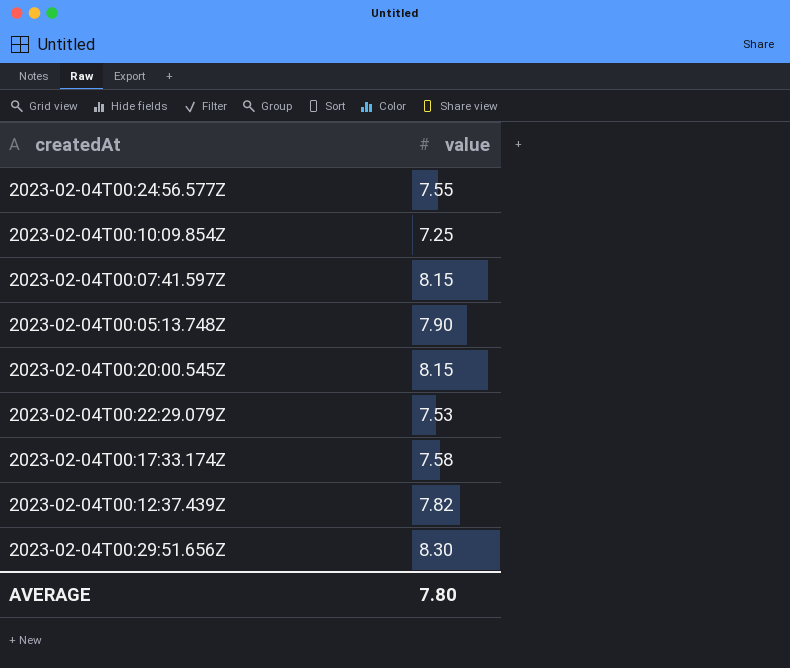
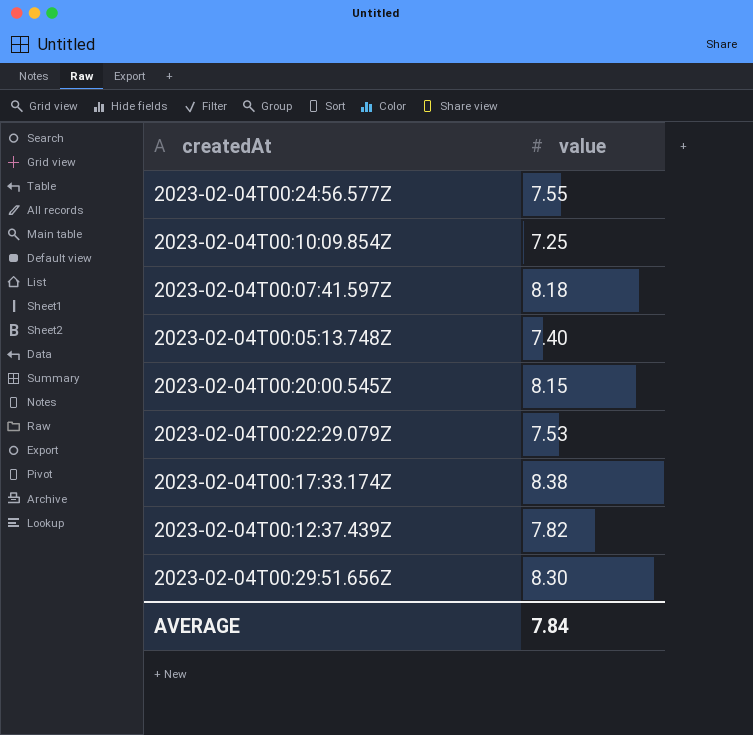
2023-02-04T00:07:41.597Z | value: 8.15 -> 8.18
2023-02-04T00:05:13.748Z | value: 7.90 -> 7.40
2023-02-04T00:17:33.174Z | value: 7.58 -> 8.38
AVERAGE | value: 7.80 -> 7.84

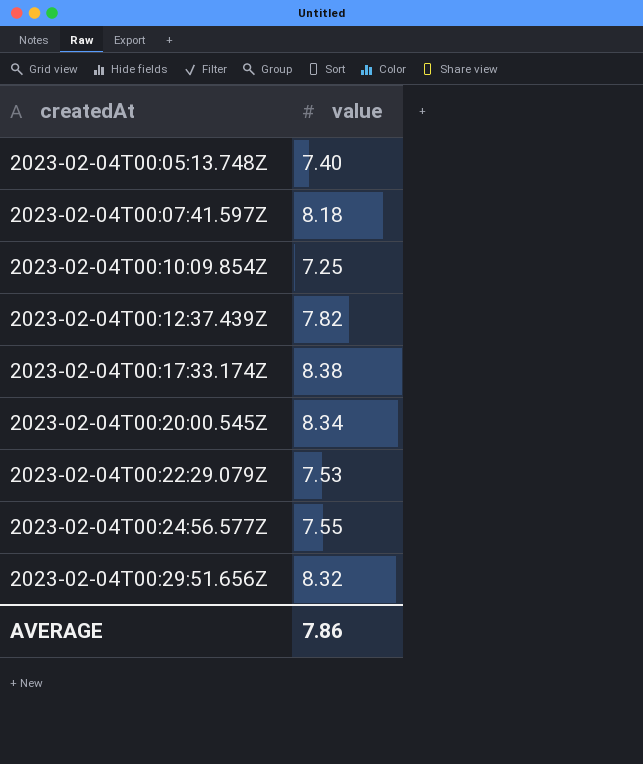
row order: none -> createdAt ascending
2023-02-04T00:20:00.545Z | value: 8.15 -> 8.34
2023-02-04T00:29:51.656Z | value: 8.30 -> 8.32
AVERAGE | value: 7.84 -> 7.86

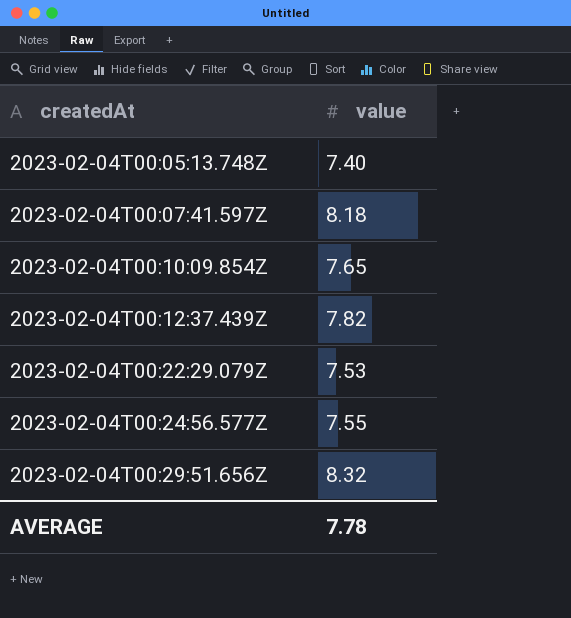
row 2023-02-04T00:17:33.174Z: 8.38 -> none
row 2023-02-04T00:20:00.545Z: 8.34 -> none
2023-02-04T00:10:09.854Z | value: 7.25 -> 7.65
AVERAGE | value: 7.86 -> 7.78

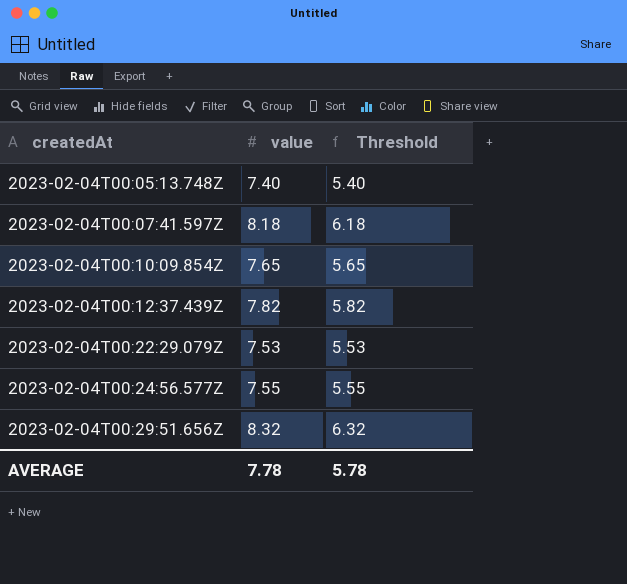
column Threshold | formula: none -> [value] - 2

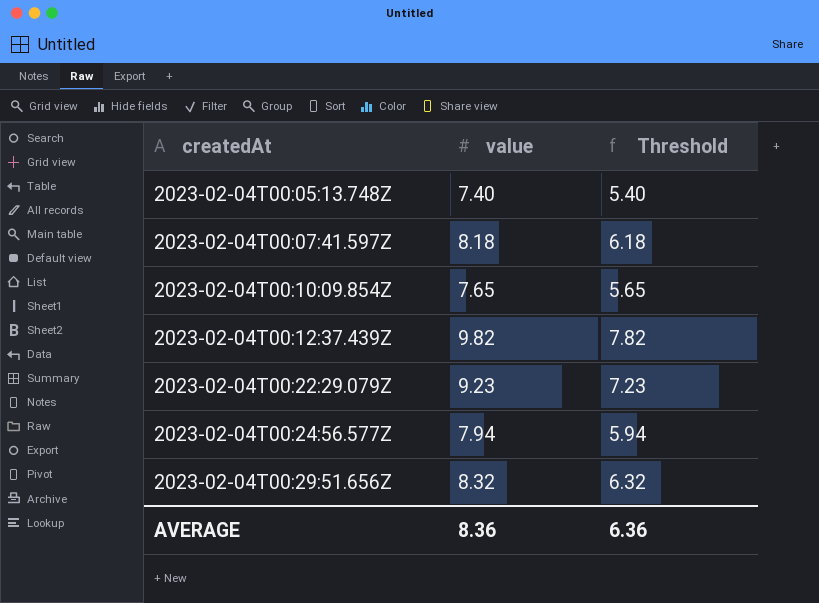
2023-02-04T00:12:37.439Z | value: 7.82 -> 9.82
2023-02-04T00:12:37.439Z | Threshold: 5.82 -> 7.82
2023-02-04T00:22:29.079Z | value: 7.53 -> 9.23
2023-02-04T00:22:29.079Z | Threshold: 5.53 -> 7.23
2023-02-04T00:24:56.577Z | value: 7.55 -> 7.94
2023-02-04T00:24:56.577Z | Threshold: 5.55 -> 5.94
AVERAGE | value: 7.78 -> 8.36
AVERAGE | Threshold: 5.78 -> 6.36

